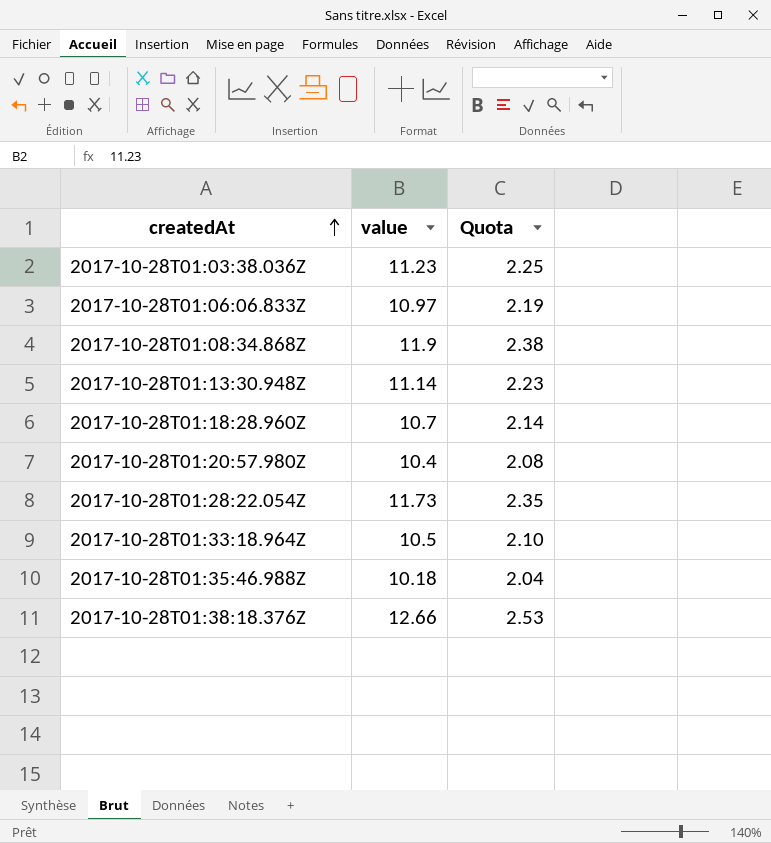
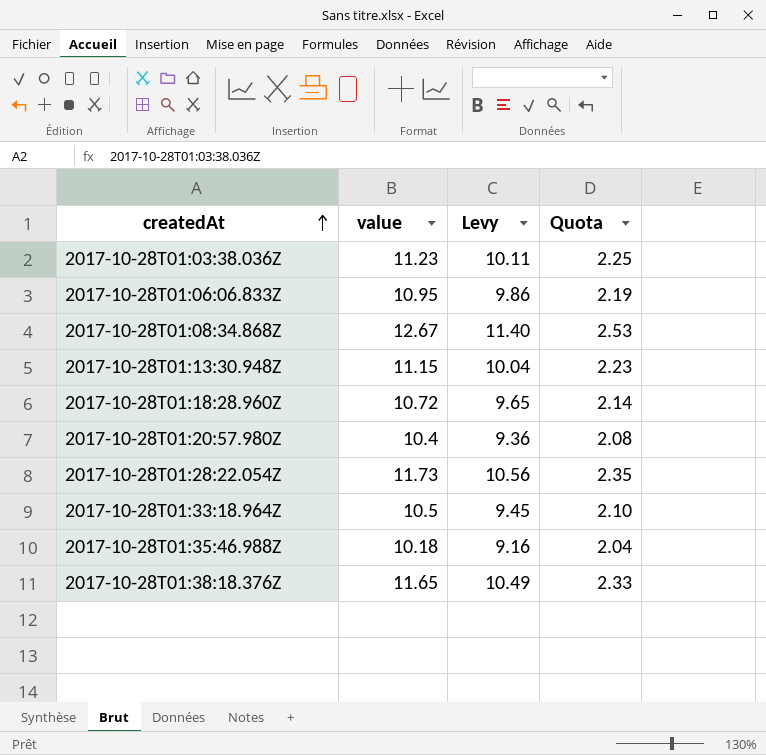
column Levy | formula: none -> [value] * 0.9
2017-10-28T01:06:06.833Z | value: 10.97 -> 10.95
2017-10-28T01:08:34.868Z | value: 11.9 -> 12.67
2017-10-28T01:08:34.868Z | Quota: 2.38 -> 2.53
2017-10-28T01:13:30.948Z | value: 11.14 -> 11.15
2017-10-28T01:18:28.960Z | value: 10.7 -> 10.72
2017-10-28T01:38:18.376Z | value: 12.66 -> 11.65
2017-10-28T01:38:18.376Z | Quota: 2.53 -> 2.33

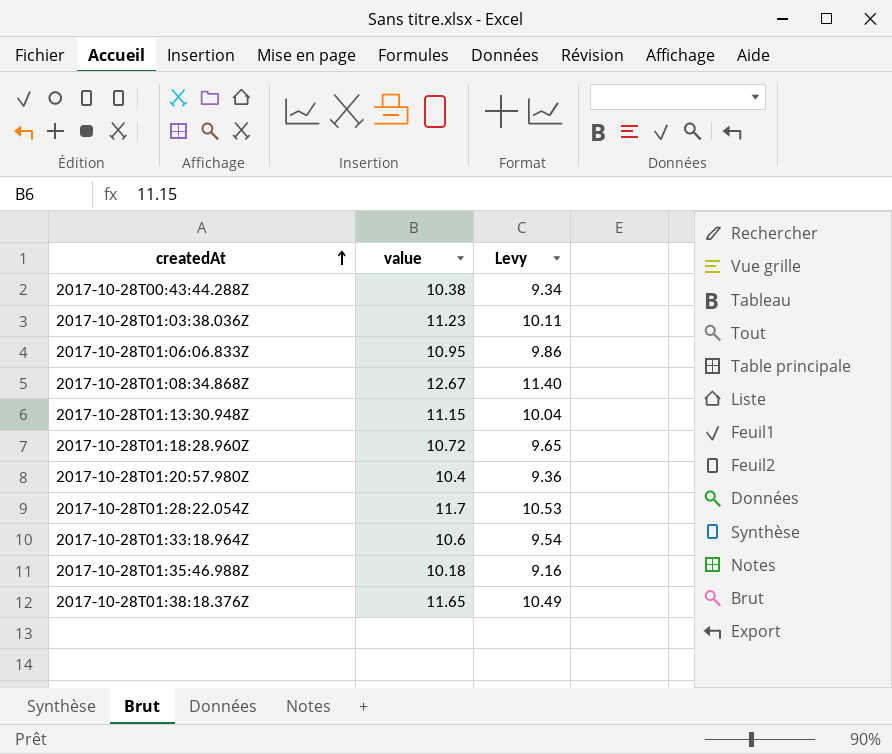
column Quota | formula: [value] * 0.2 -> none
row 2017-10-28T00:43:44.288Z: none -> 10.38 | 9.34
2017-10-28T01:28:22.054Z | value: 11.73 -> 11.7
2017-10-28T01:28:22.054Z | Levy: 10.56 -> 10.53
2017-10-28T01:33:18.964Z | value: 10.5 -> 10.6
2017-10-28T01:33:18.964Z | Levy: 9.45 -> 9.54

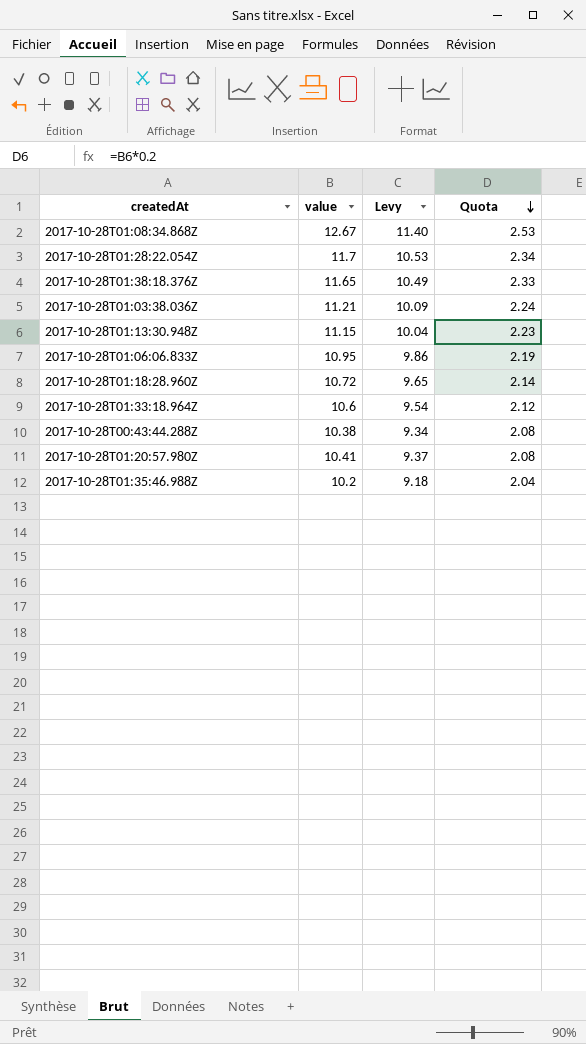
row order: createdAt ascending -> Quota descending
column Quota | formula: none -> [value] * 0.2
2017-10-28T01:03:38.036Z | value: 11.23 -> 11.21
2017-10-28T01:03:38.036Z | Levy: 10.11 -> 10.09
2017-10-28T01:20:57.980Z | value: 10.4 -> 10.41
2017-10-28T01:20:57.980Z | Levy: 9.36 -> 9.37
2017-10-28T01:35:46.988Z | value: 10.18 -> 10.2
2017-10-28T01:35:46.988Z | Levy: 9.16 -> 9.18

